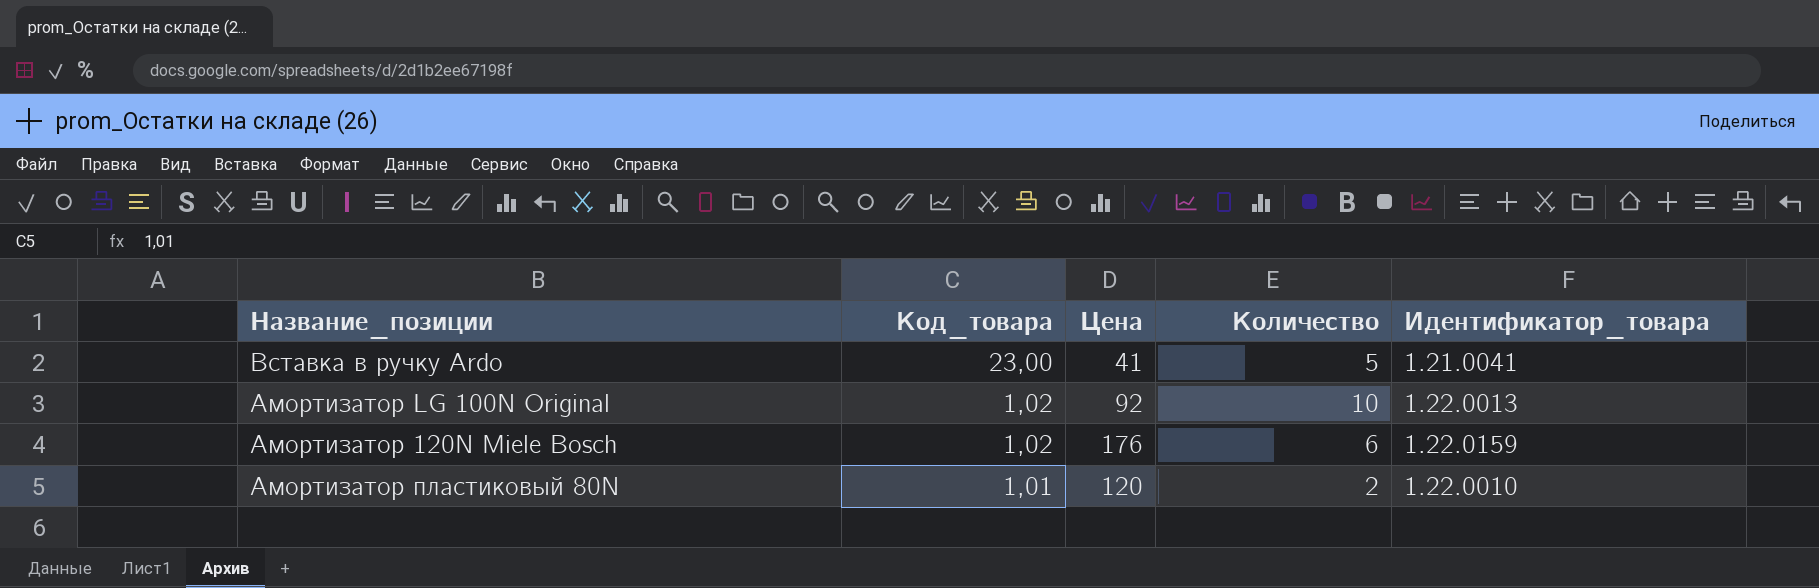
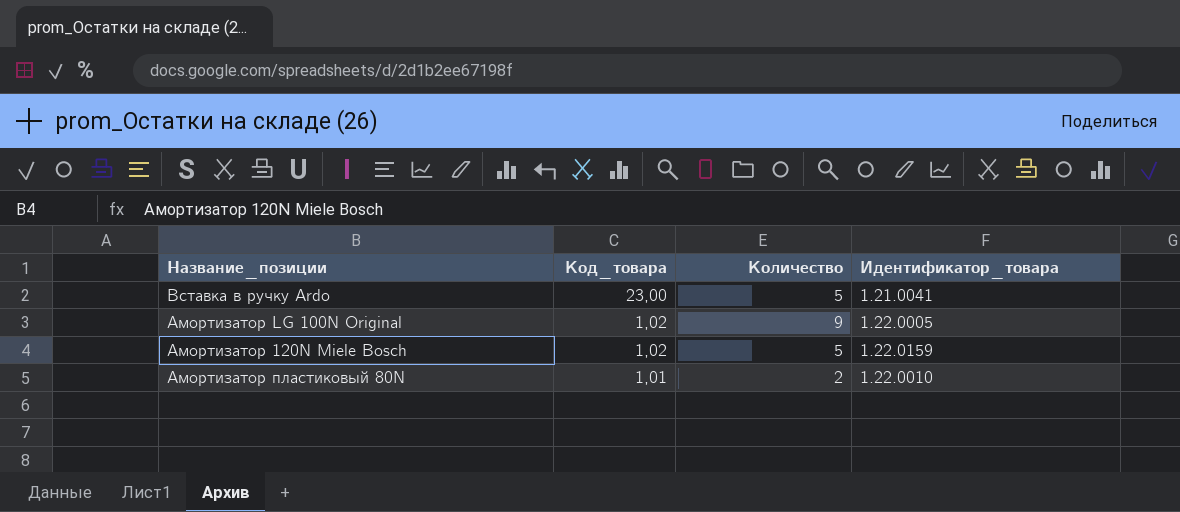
column Цена | position: 3 -> none
Амортизатор LG 100N Original | Количество: 10 -> 9
Амортизатор LG 100N Original | Идентификатор_товара: 1.22.0013 -> 1.22.0005
Амортизатор 120N Miele Bosch | Количество: 6 -> 5

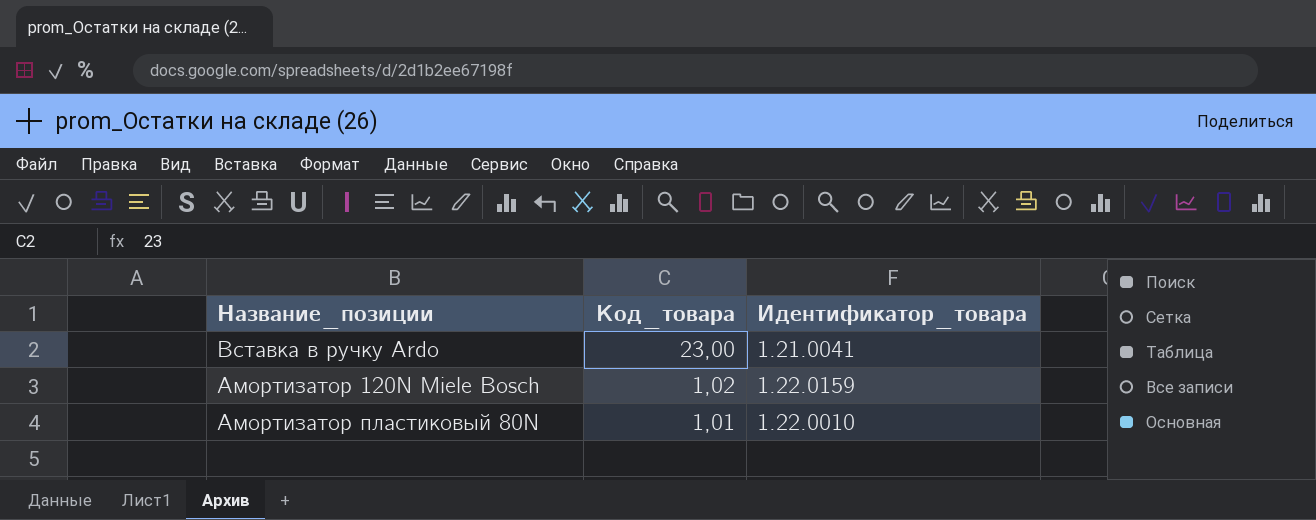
column Количество | position: 3 -> none
row Амортизатор LG 100N Original: 1,02 | 9 | 1.22.0005 -> none

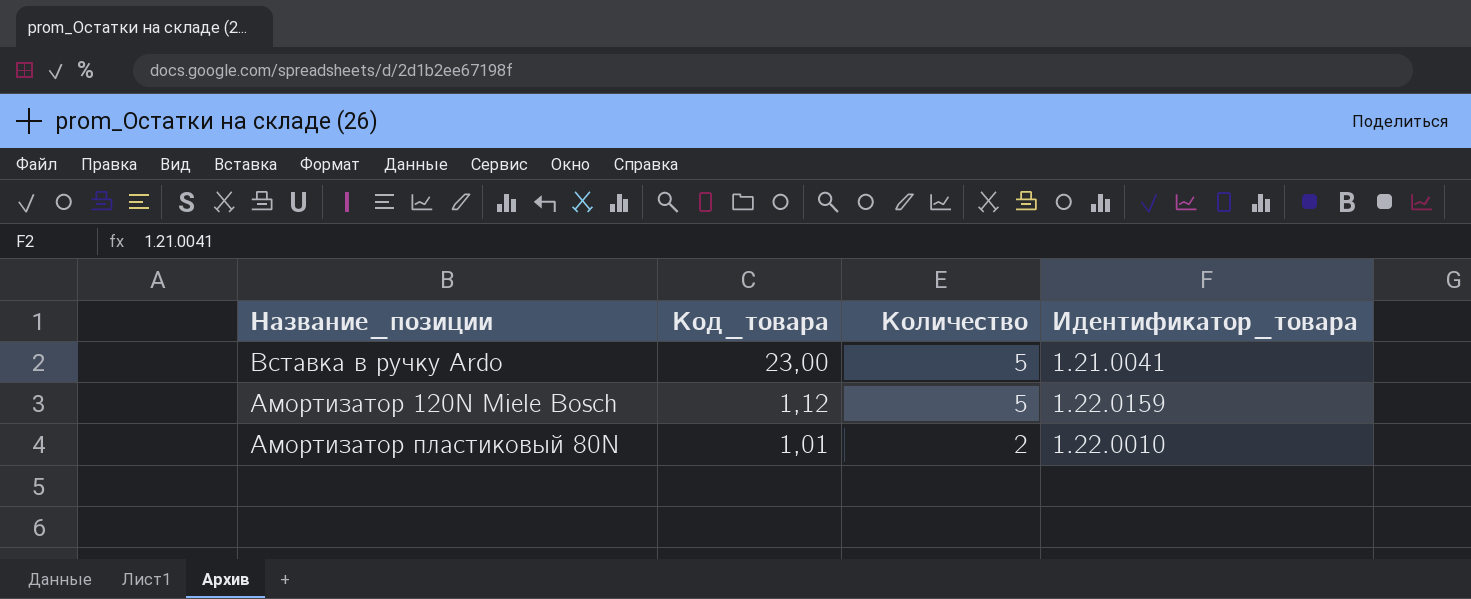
column Количество | position: none -> 3
Амортизатор 120N Miele Bosch | Код_товара: 1,02 -> 1,12

